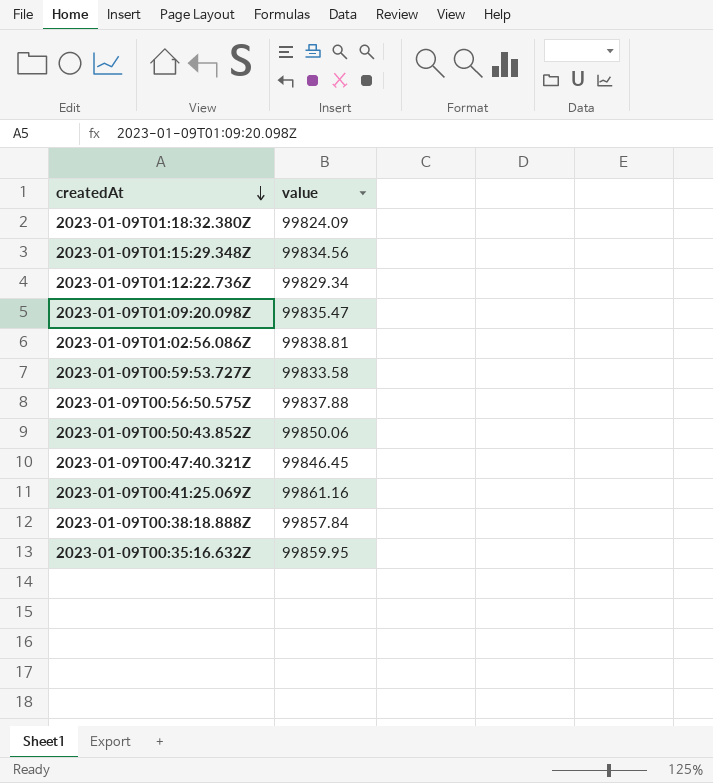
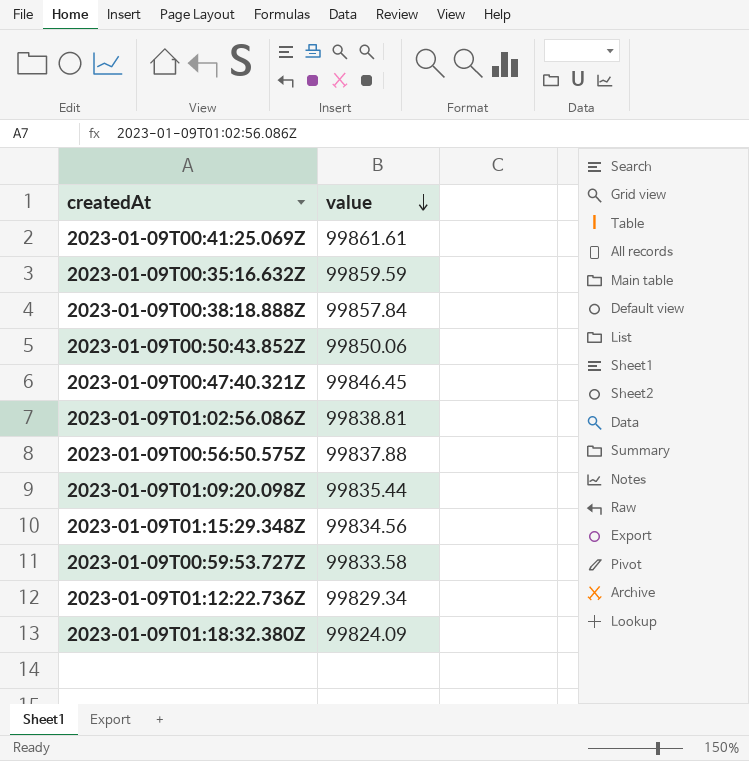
row order: createdAt descending -> value descending
2023-01-09T00:41:25.069Z | value: 99861.16 -> 99861.61
2023-01-09T00:35:16.632Z | value: 99859.95 -> 99859.59
2023-01-09T01:09:20.098Z | value: 99835.47 -> 99835.44

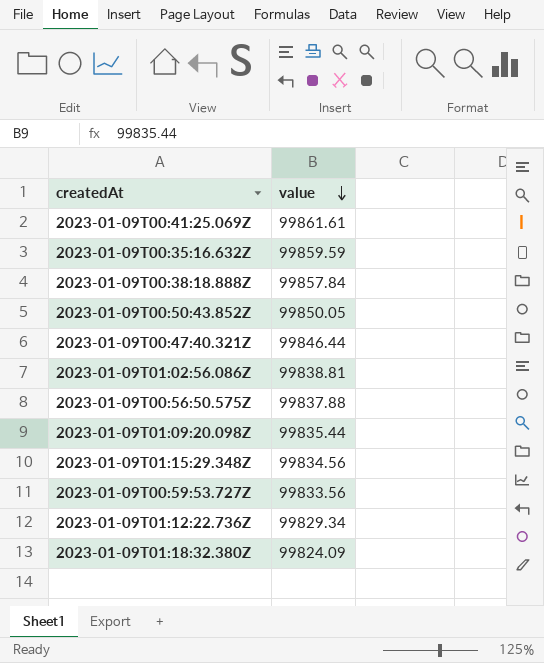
2023-01-09T00:50:43.852Z | value: 99850.06 -> 99850.05
2023-01-09T00:47:40.321Z | value: 99846.45 -> 99846.44
2023-01-09T00:59:53.727Z | value: 99833.58 -> 99833.56

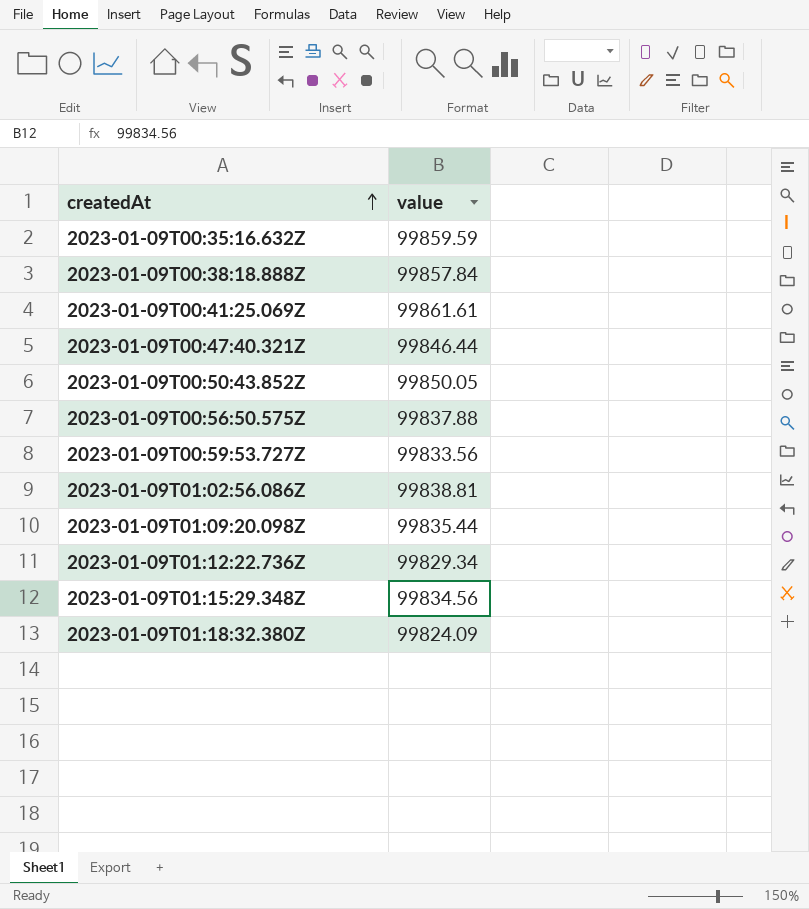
row order: value descending -> createdAt ascending

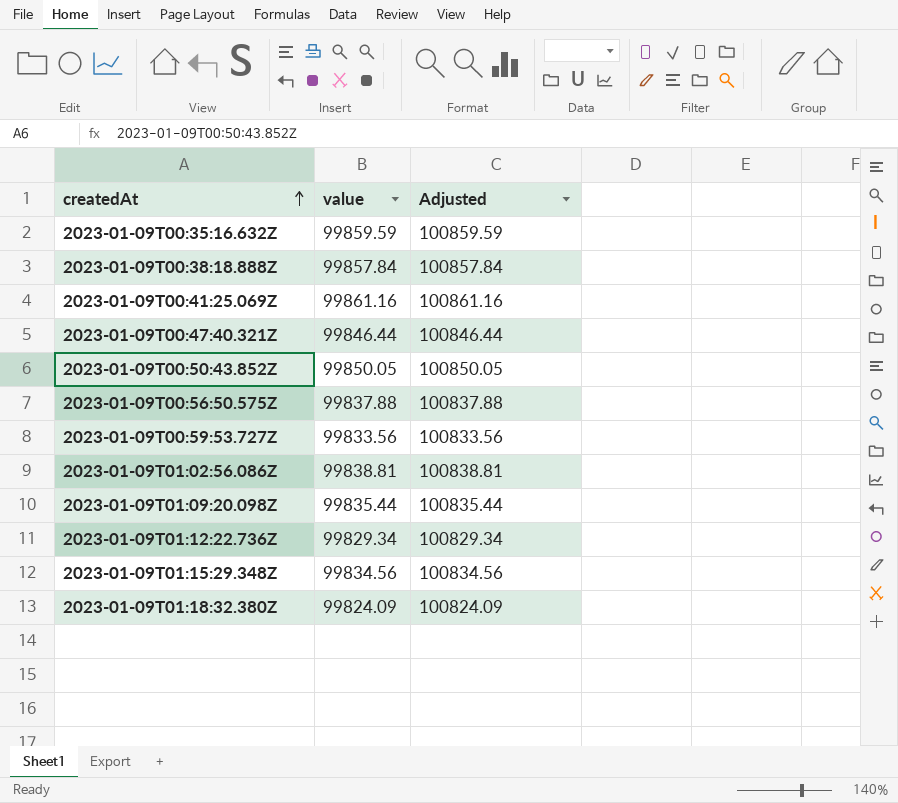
column Adjusted | formula: none -> [value] + 1000
2023-01-09T00:41:25.069Z | value: 99861.61 -> 99861.16

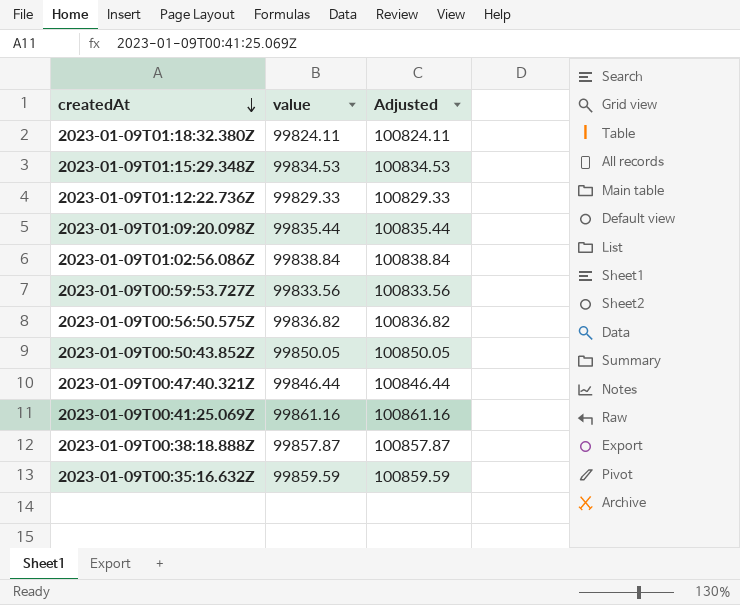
row order: createdAt ascending -> createdAt descending
2023-01-09T01:18:32.380Z | value: 99824.09 -> 99824.11
2023-01-09T01:18:32.380Z | Adjusted: 100824.09 -> 100824.11
2023-01-09T01:15:29.348Z | value: 99834.56 -> 99834.53
2023-01-09T01:15:29.348Z | Adjusted: 100834.56 -> 100834.53
2023-01-09T01:12:22.736Z | value: 99829.34 -> 99829.33
2023-01-09T01:12:22.736Z | Adjusted: 100829.34 -> 100829.33
2023-01-09T01:02:56.086Z | value: 99838.81 -> 99838.84
2023-01-09T01:02:56.086Z | Adjusted: 100838.81 -> 100838.84
2023-01-09T00:56:50.575Z | value: 99837.88 -> 99836.82
2023-01-09T00:56:50.575Z | Adjusted: 100837.88 -> 100836.82
2023-01-09T00:38:18.888Z | value: 99857.84 -> 99857.87
2023-01-09T00:38:18.888Z | Adjusted: 100857.84 -> 100857.87

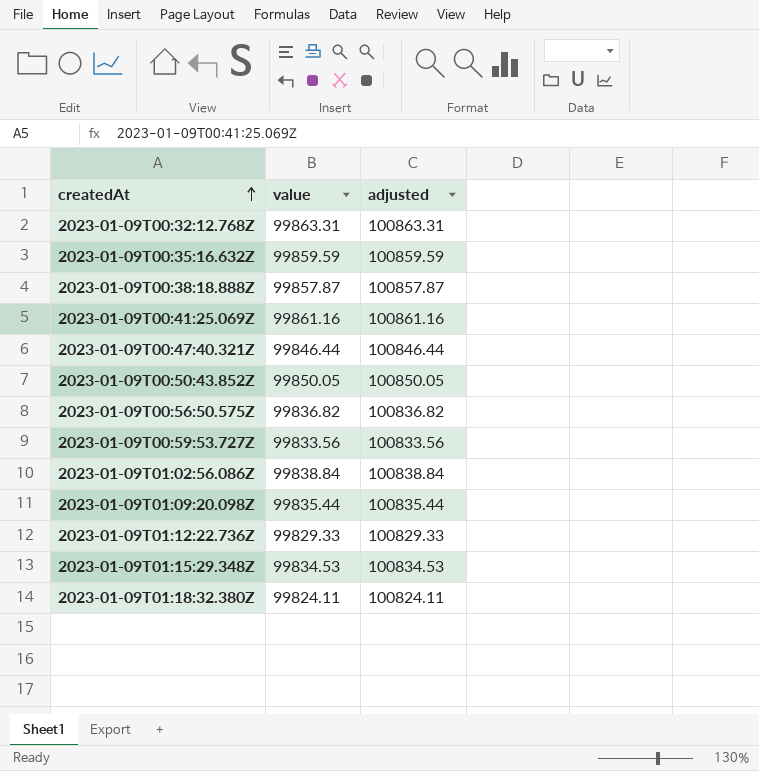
row order: createdAt descending -> createdAt ascending
column name: Adjusted -> adjusted
row 2023-01-09T00:32:12.768Z: none -> 99863.31 | 100863.31

